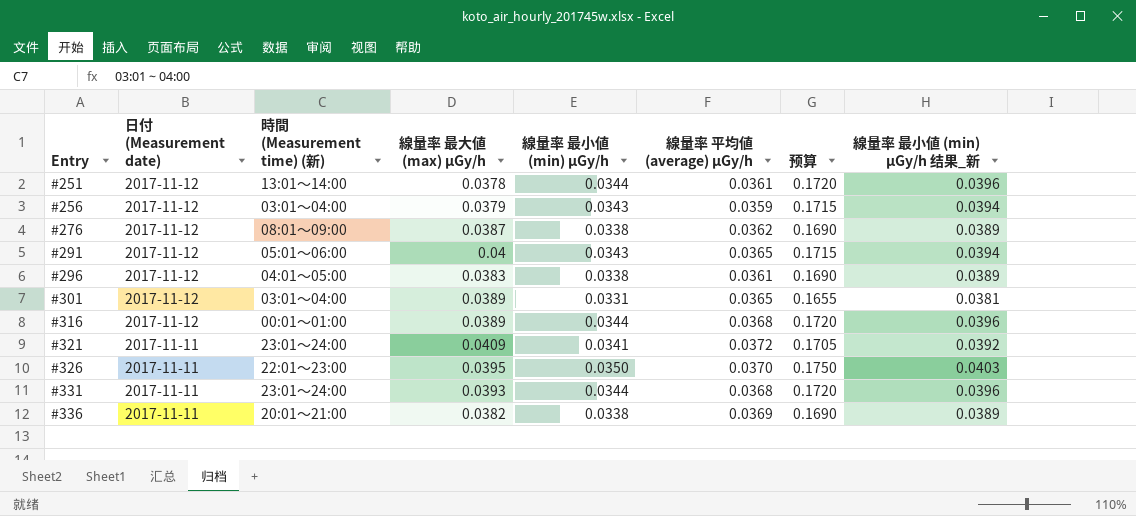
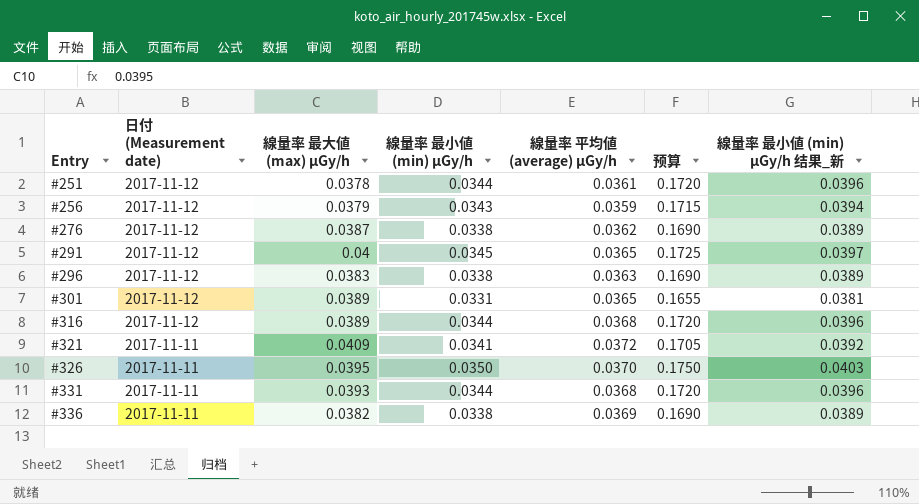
column 時間 (Measurement time) (新) | position: 3 -> none
#291 | 線量率 最小値 (min) μGy/h: 0.0343 -> 0.0345
#291 | 预算: 0.1715 -> 0.1725
#291 | 線量率 最小値 (min) μGy/h 结果_新: 0.0394 -> 0.0397
#296 | 線量率 平均値 (average) μGy/h: 0.0361 -> 0.0363

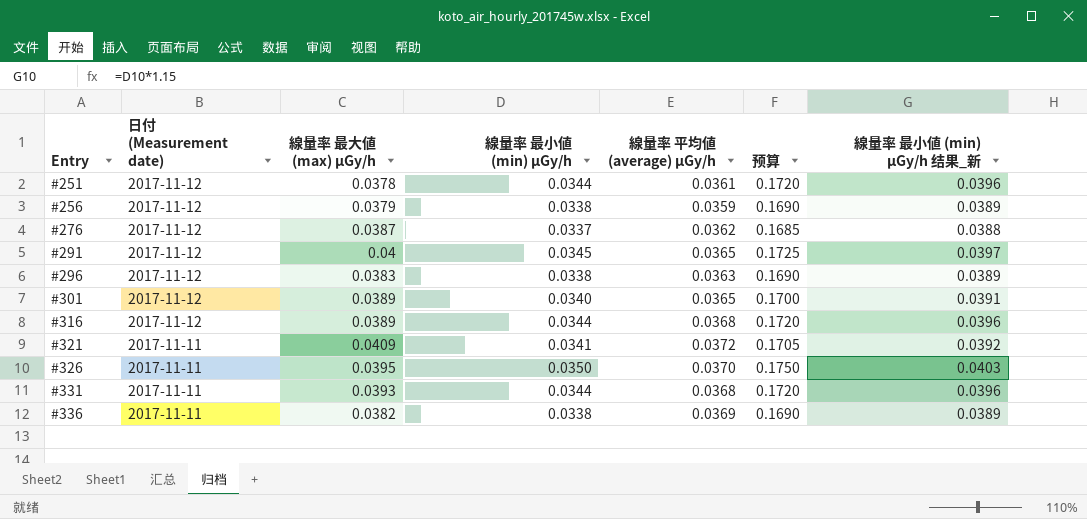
#256 | 線量率 最小値 (min) μGy/h: 0.0343 -> 0.0338
#256 | 预算: 0.1715 -> 0.1690
#256 | 線量率 最小値 (min) μGy/h 结果_新: 0.0394 -> 0.0389
#276 | 線量率 最小値 (min) μGy/h: 0.0338 -> 0.0337
#276 | 预算: 0.1690 -> 0.1685
#276 | 線量率 最小値 (min) μGy/h 结果_新: 0.0389 -> 0.0388
#301 | 線量率 最小値 (min) μGy/h: 0.0331 -> 0.0340
#301 | 预算: 0.1655 -> 0.1700
#301 | 線量率 最小値 (min) μGy/h 结果_新: 0.0381 -> 0.0391

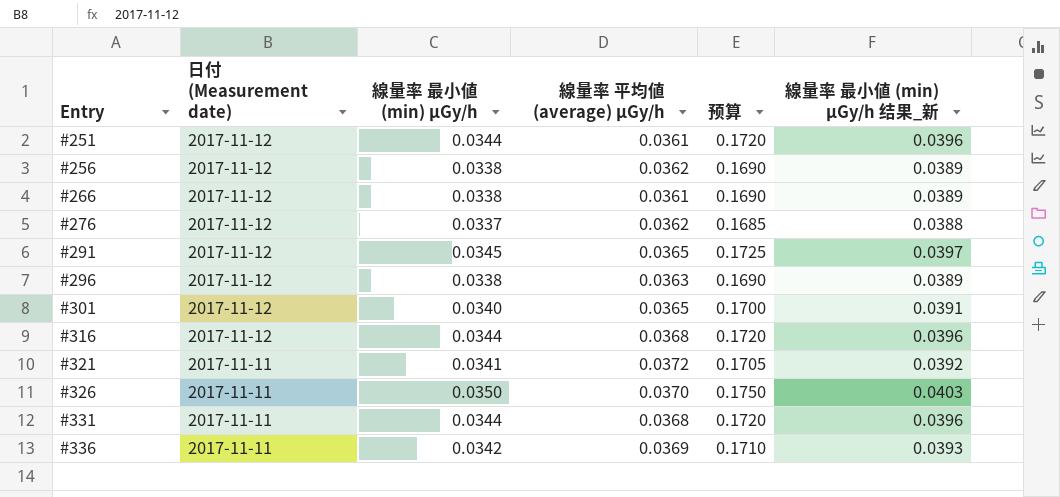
column 線量率 最大値 (max) μGy/h | position: 3 -> none
#256 | 線量率 平均値 (average) μGy/h: 0.0359 -> 0.0362
row #266: none -> 2017-11-12 | 0.0338 | 0.0361 | 0.1690 | 0.0389
#336 | 線量率 最小値 (min) μGy/h: 0.0338 -> 0.0342
#336 | 预算: 0.1690 -> 0.1710
#336 | 線量率 最小値 (min) μGy/h 结果_新: 0.0389 -> 0.0393

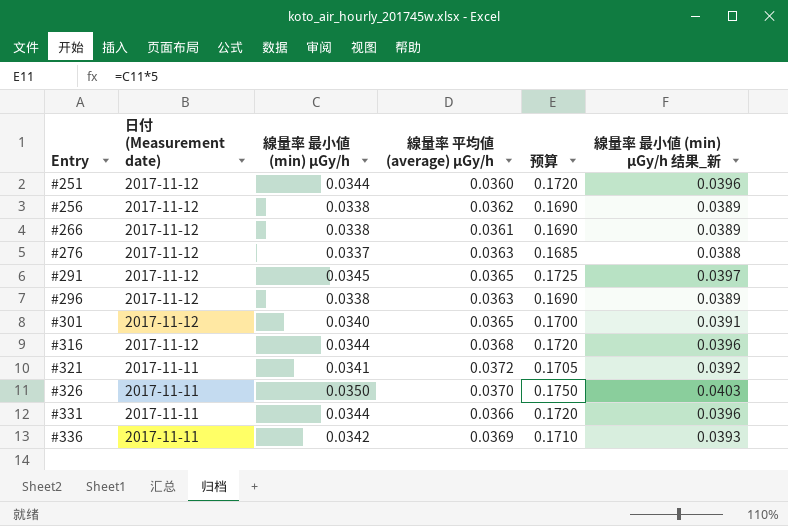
#251 | 線量率 平均値 (average) μGy/h: 0.0361 -> 0.0360
#276 | 線量率 平均値 (average) μGy/h: 0.0362 -> 0.0363
#331 | 線量率 平均値 (average) μGy/h: 0.0368 -> 0.0366

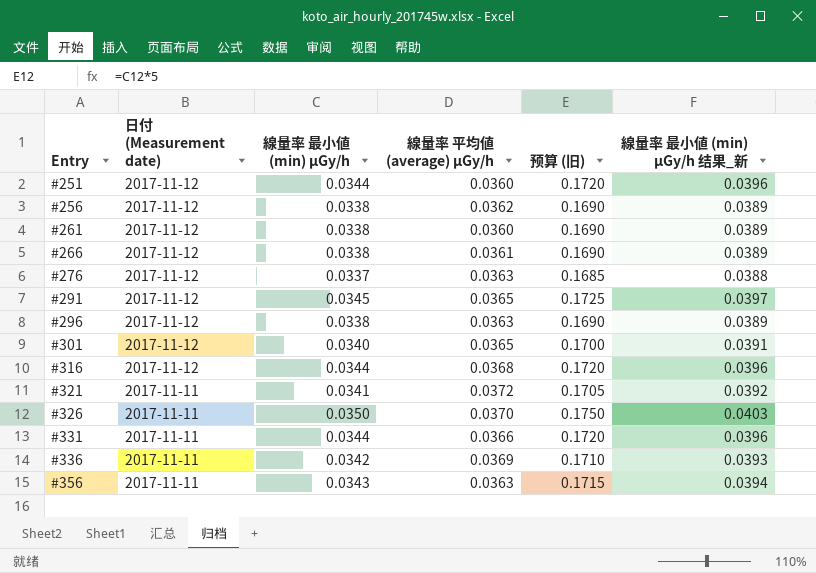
column name: 预算 -> 预算 (旧)
row #261: none -> 2017-11-12 | 0.0338 | 0.0360 | 0.1690 | 0.0389
row #356: none -> 2017-11-11 | 0.0343 | 0.0363 | 0.1715 | 0.0394

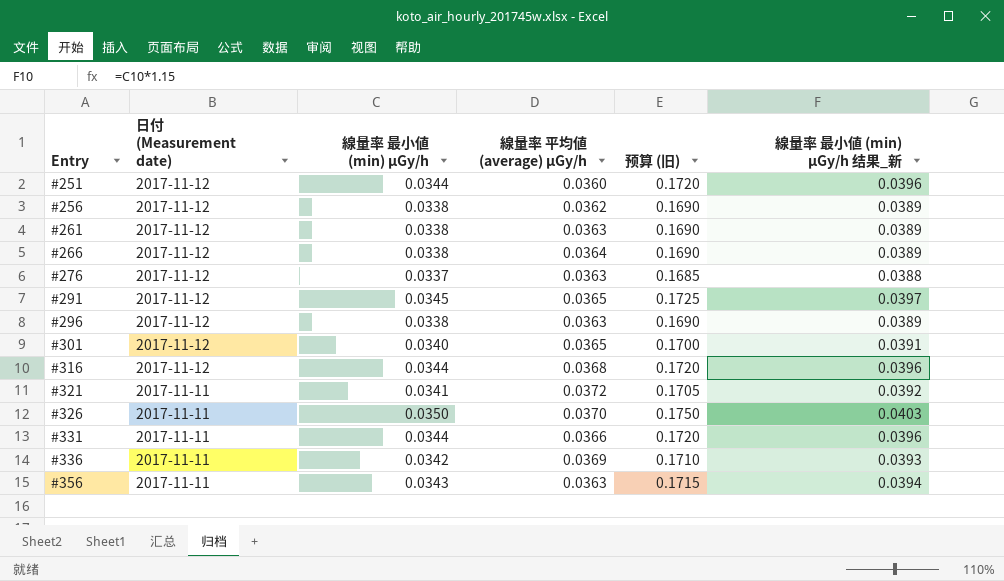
#261 | 線量率 平均値 (average) μGy/h: 0.0360 -> 0.0363
#266 | 線量率 平均値 (average) μGy/h: 0.0361 -> 0.0364

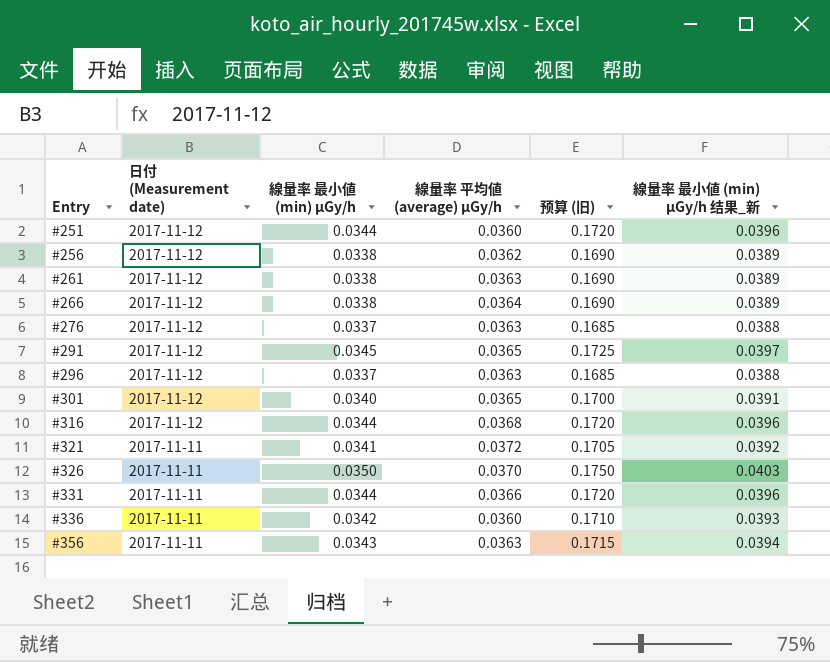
#296 | 線量率 最小値 (min) μGy/h: 0.0338 -> 0.0337
#296 | 预算 (旧): 0.1690 -> 0.1685
#296 | 線量率 最小値 (min) μGy/h 结果_新: 0.0389 -> 0.0388
#336 | 線量率 平均値 (average) μGy/h: 0.0369 -> 0.0360

